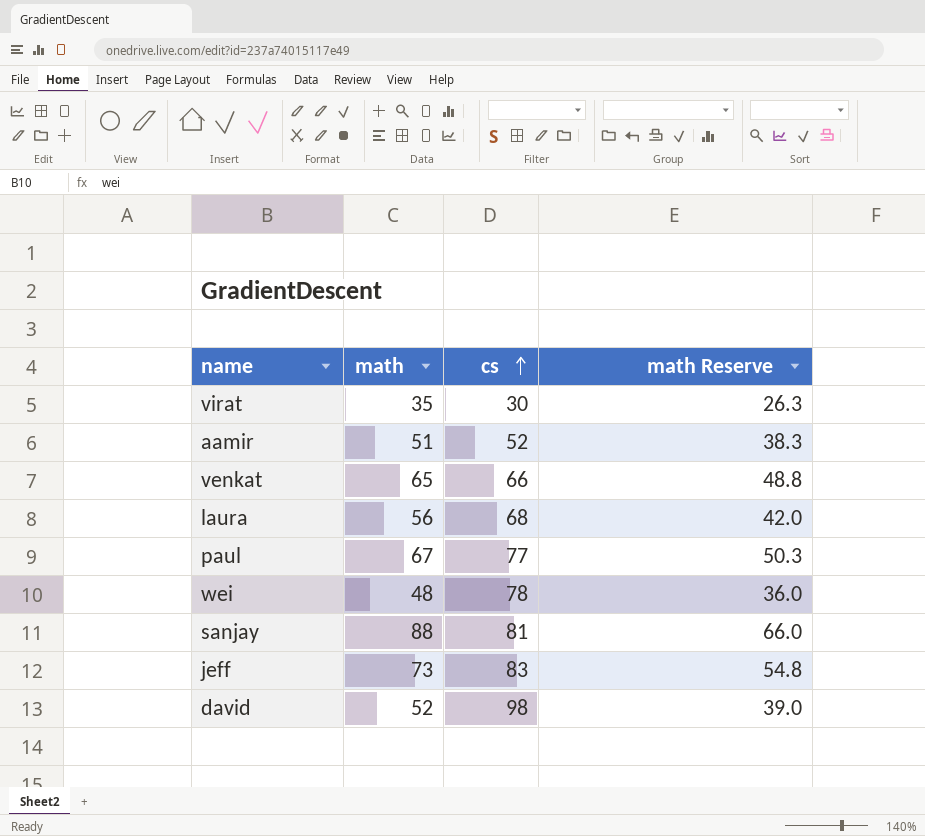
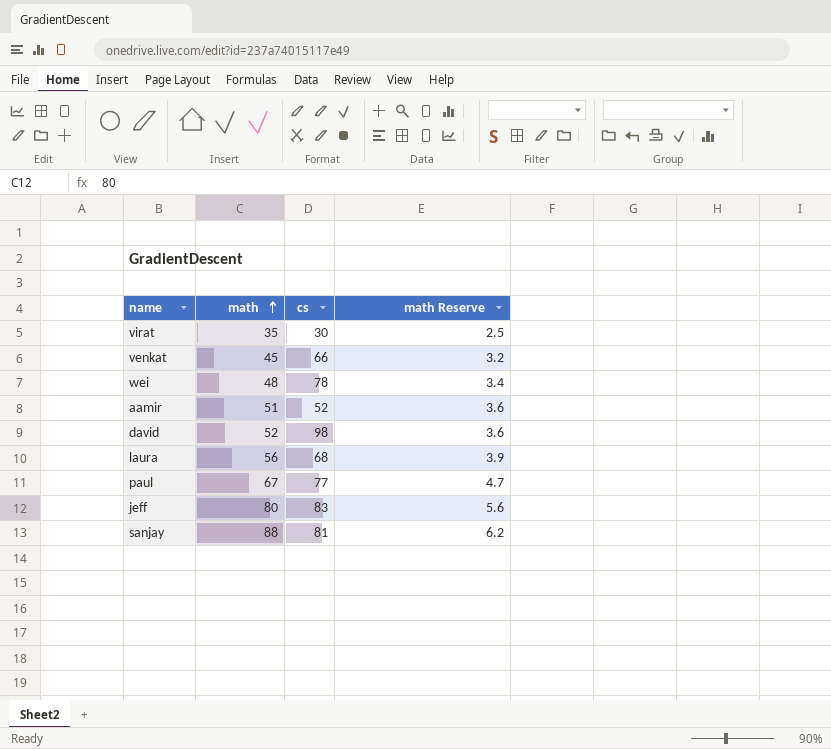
row order: cs ascending -> math ascending
column math Reserve | formula: [math] * 0.75 -> [math] * 0.07
venkat | math: 65 -> 45
jeff | math: 73 -> 80

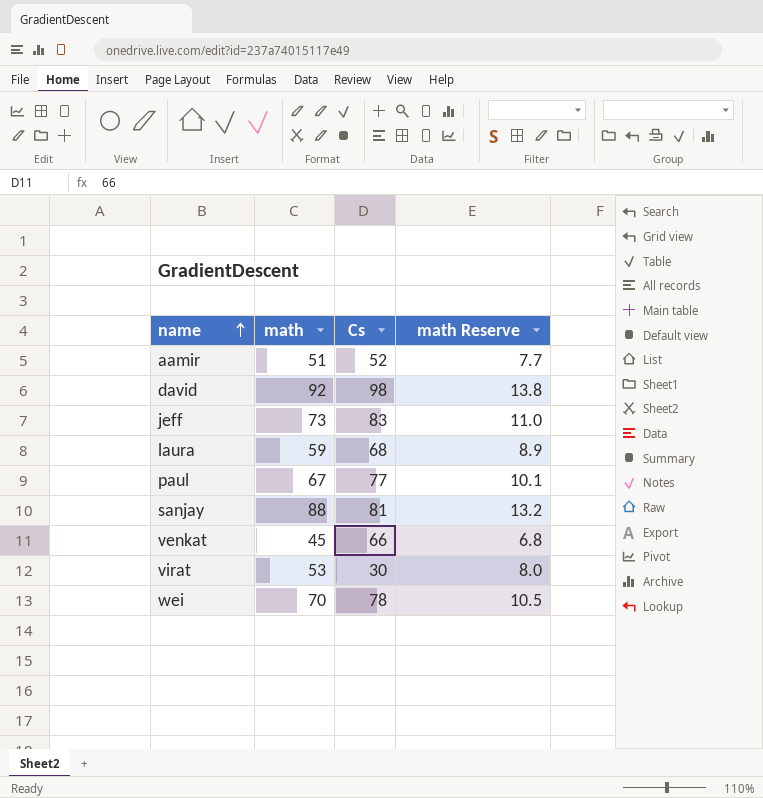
row order: math ascending -> name ascending
column name: cs -> Cs
column math Reserve | formula: [math] * 0.07 -> [math] * 0.15
david | math: 52 -> 92
jeff | math: 80 -> 73
laura | math: 56 -> 59
virat | math: 35 -> 53
wei | math: 48 -> 70

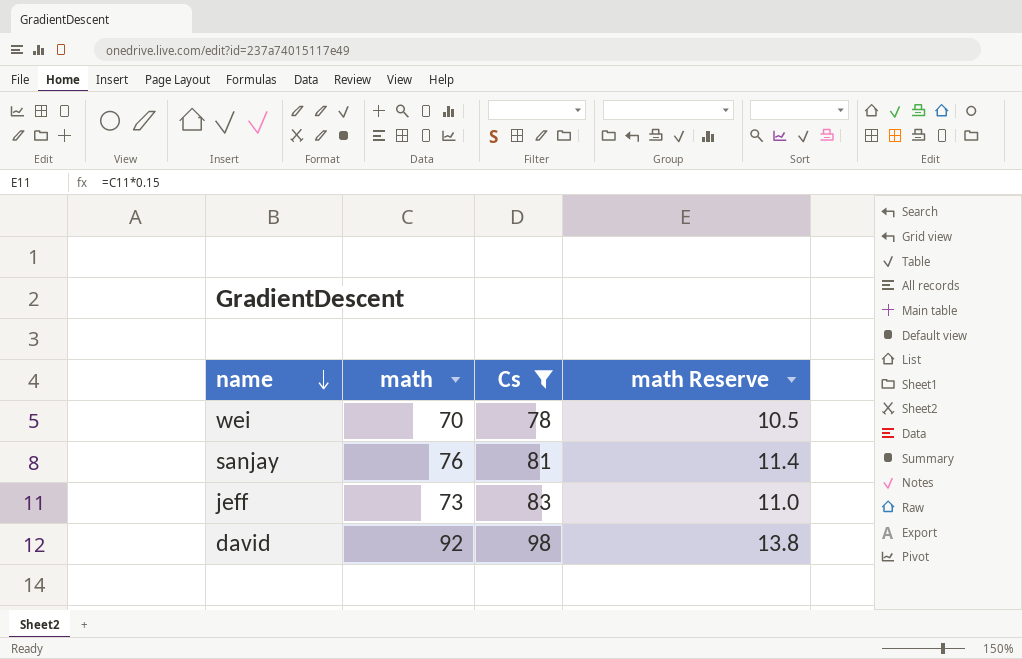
filter: none -> Cs >= 78
row order: name ascending -> name descending
sanjay | math: 88 -> 76
sanjay | math Reserve: 13.2 -> 11.4

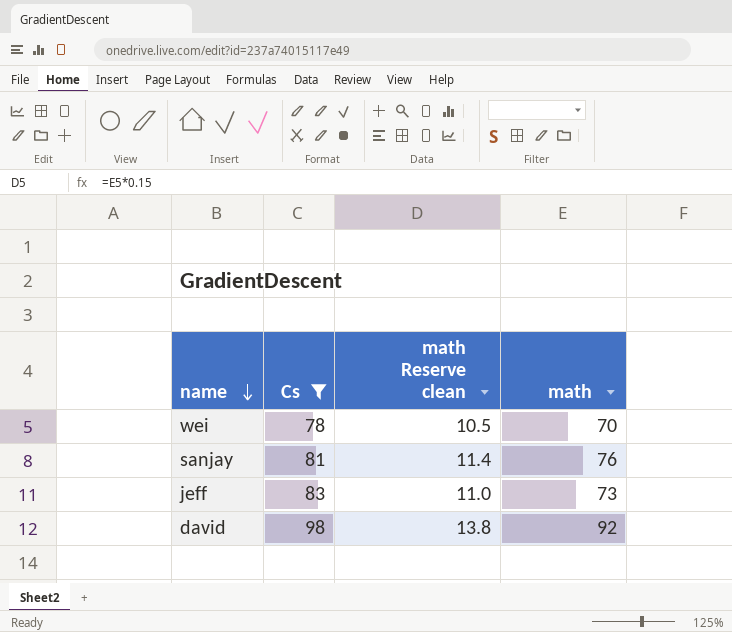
column name: math Reserve -> math Reserve clean
column math | position: 2 -> 4

